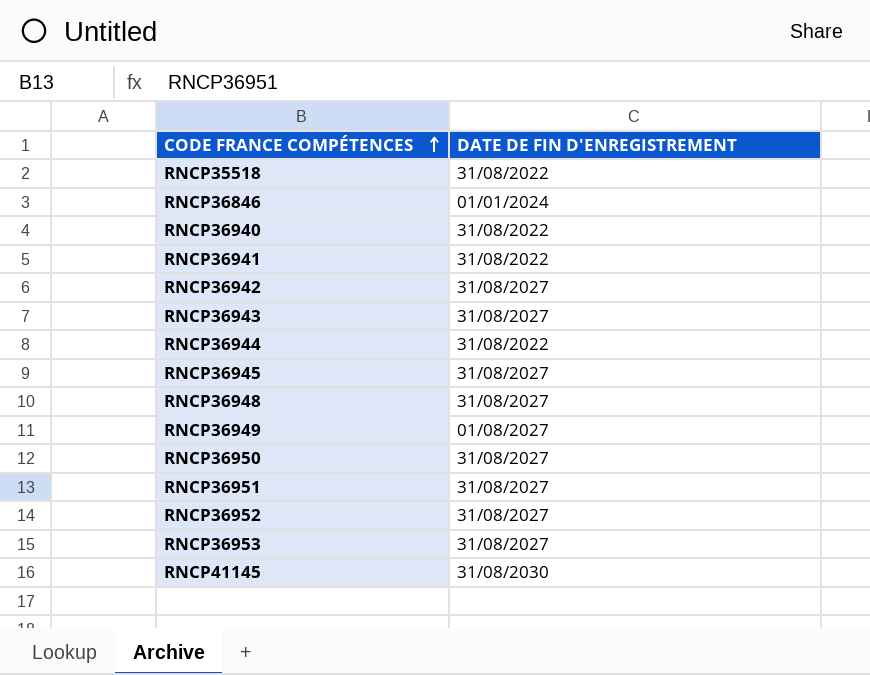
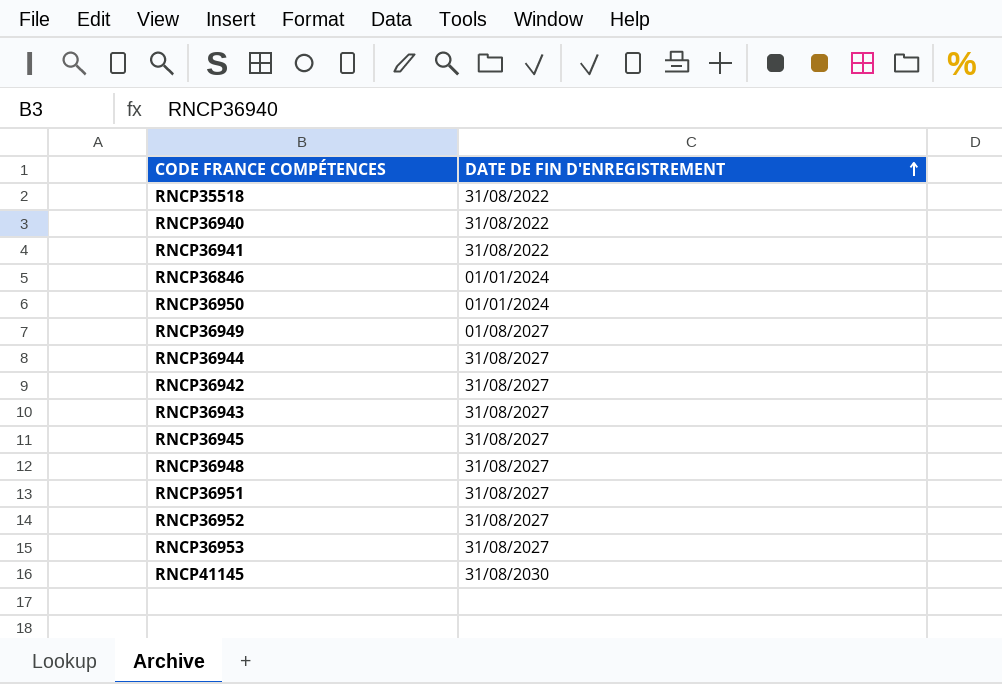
row order: CODE FRANCE COMPÉTENCES ascending -> DATE DE FIN D'ENREGISTREMENT ascending
RNCP36950 | DATE DE FIN D'ENREGISTREMENT: 31/08/2027 -> 01/01/2024
RNCP36944 | DATE DE FIN D'ENREGISTREMENT: 31/08/2022 -> 31/08/2027

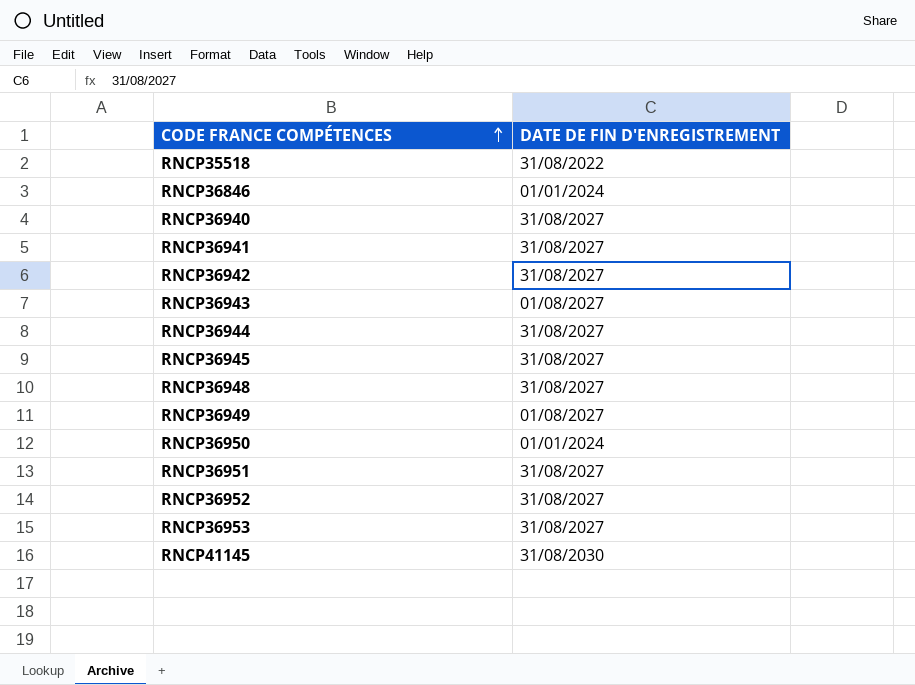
row order: DATE DE FIN D'ENREGISTREMENT ascending -> CODE FRANCE COMPÉTENCES ascending
RNCP36940 | DATE DE FIN D'ENREGISTREMENT: 31/08/2022 -> 31/08/2027
RNCP36941 | DATE DE FIN D'ENREGISTREMENT: 31/08/2022 -> 31/08/2027
RNCP36943 | DATE DE FIN D'ENREGISTREMENT: 31/08/2027 -> 01/08/2027

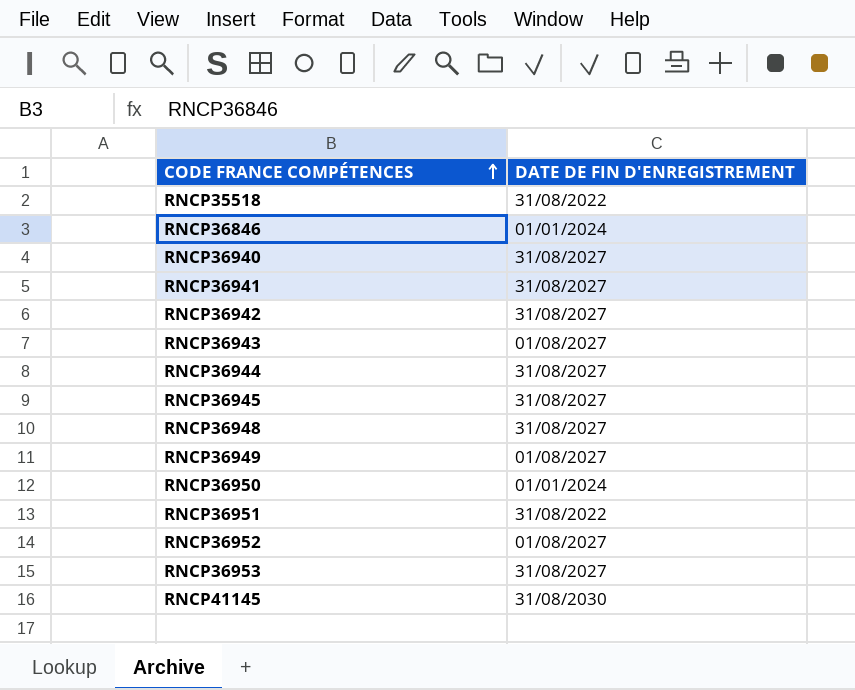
RNCP36951 | DATE DE FIN D'ENREGISTREMENT: 31/08/2027 -> 31/08/2022
RNCP36952 | DATE DE FIN D'ENREGISTREMENT: 31/08/2027 -> 01/08/2027

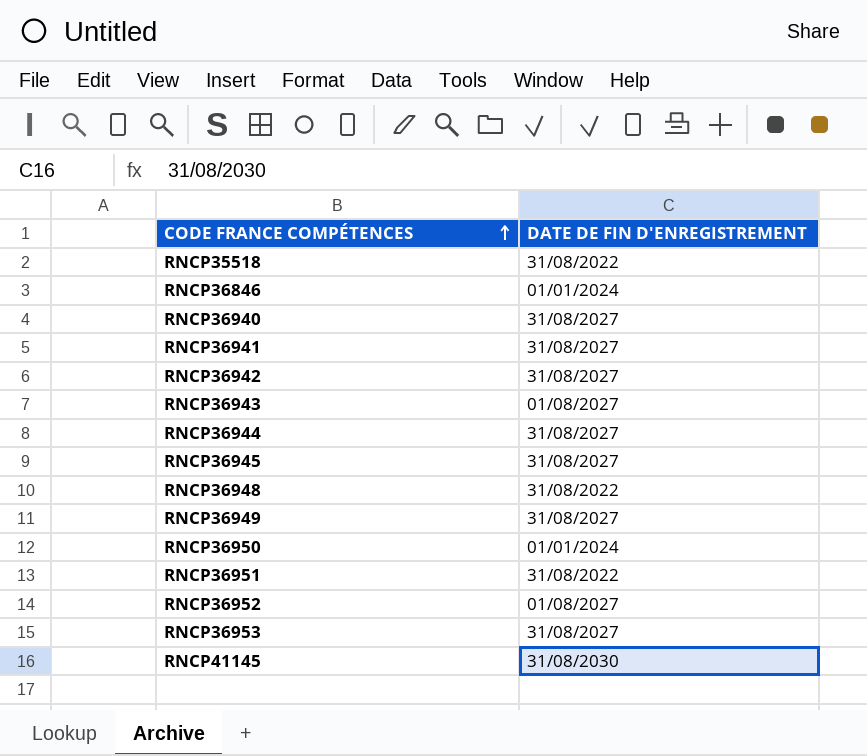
RNCP36948 | DATE DE FIN D'ENREGISTREMENT: 31/08/2027 -> 31/08/2022
RNCP36949 | DATE DE FIN D'ENREGISTREMENT: 01/08/2027 -> 31/08/2027

